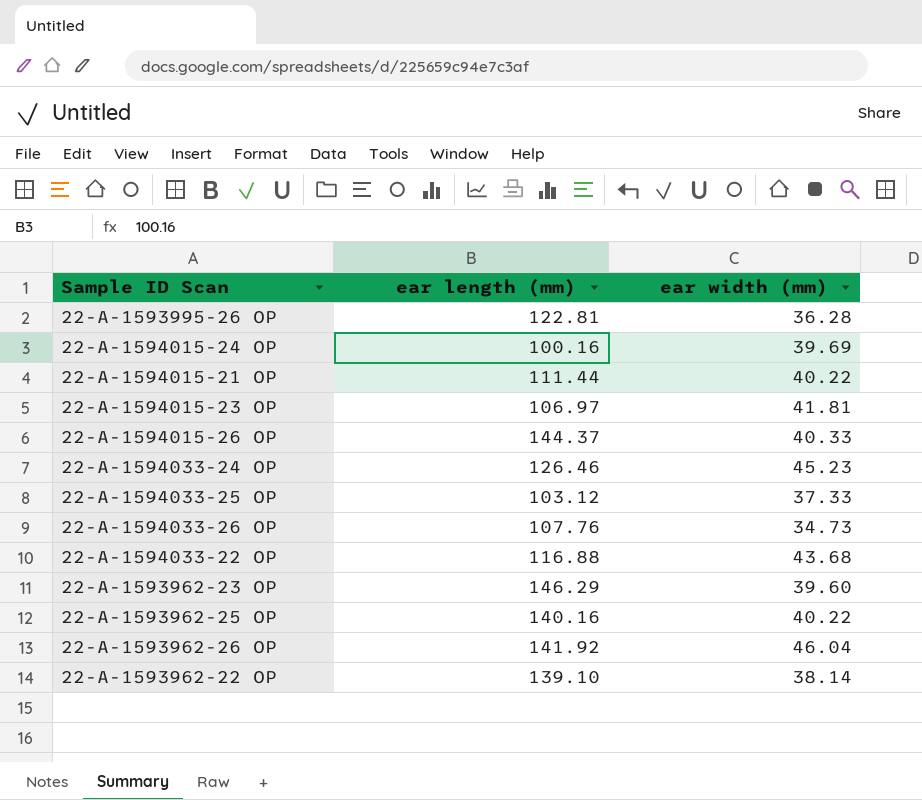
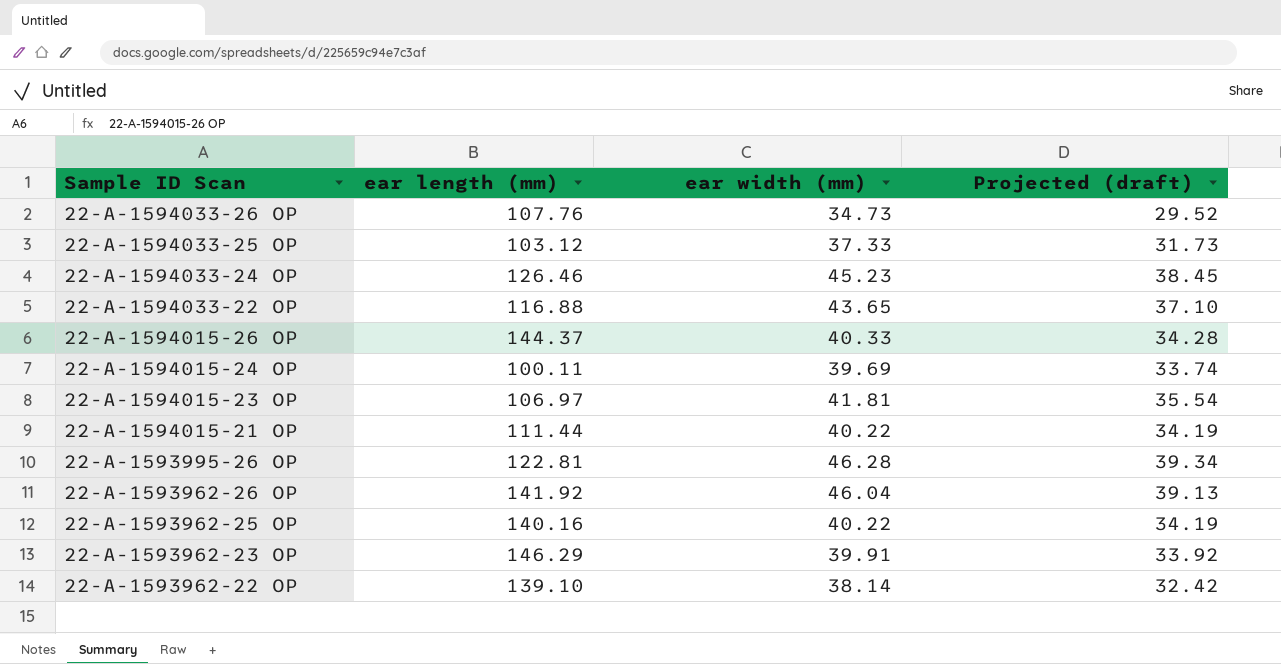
row order: none -> Sample ID Scan descending
column Projected (draft) | formula: none -> [ear width (mm)] * 0.85
22-A-1594033-22 OP | ear width (mm): 43.68 -> 43.65
22-A-1594015-24 OP | ear length (mm): 100.16 -> 100.11
22-A-1593995-26 OP | ear width (mm): 36.28 -> 46.28
22-A-1593962-23 OP | ear width (mm): 39.60 -> 39.91

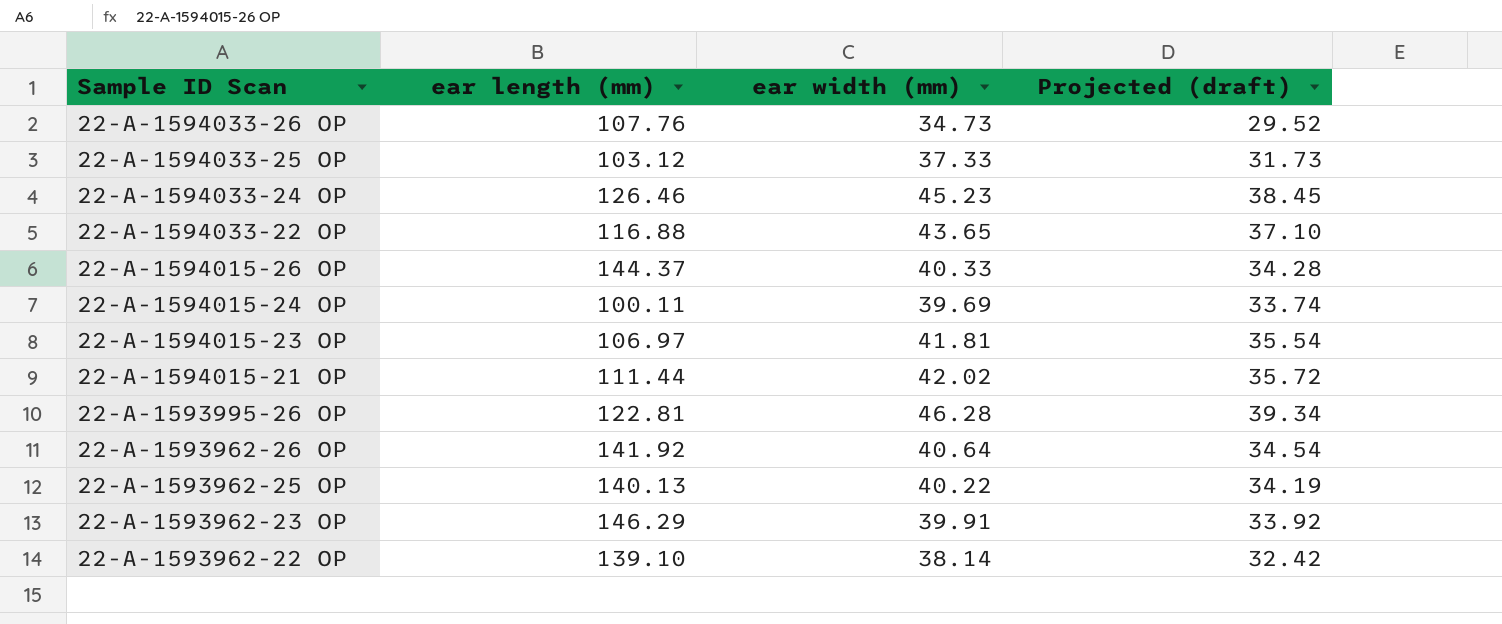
22-A-1594015-21 OP | ear width (mm): 40.22 -> 42.02
22-A-1594015-21 OP | Projected (draft): 34.19 -> 35.72
22-A-1593962-26 OP | ear width (mm): 46.04 -> 40.64
22-A-1593962-26 OP | Projected (draft): 39.13 -> 34.54
22-A-1593962-25 OP | ear length (mm): 140.16 -> 140.13

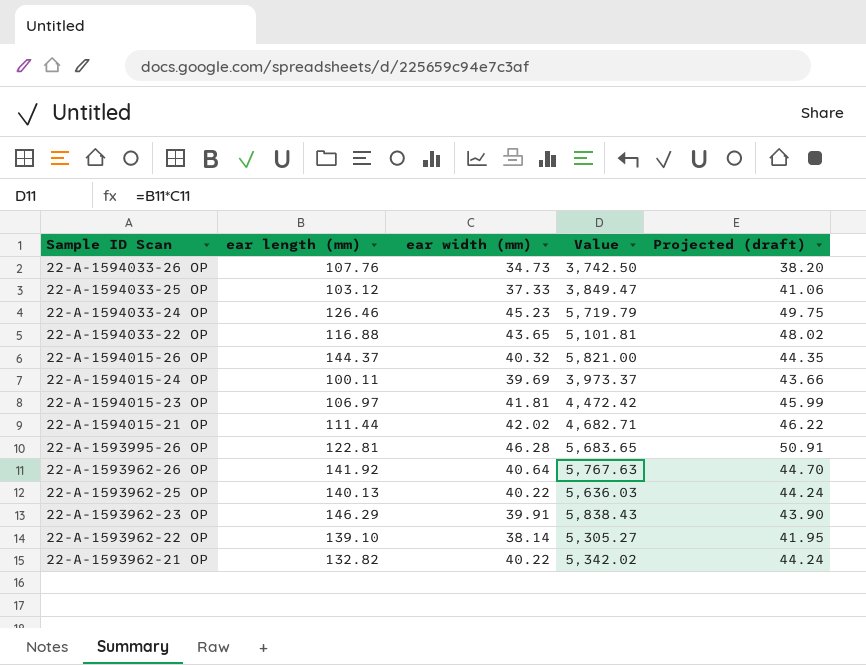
column Value | formula: none -> [ear length (mm)] * [ear width (mm)]
column Projected (draft) | formula: [ear width (mm)] * 0.85 -> [ear width (mm)] * 1.1
22-A-1594015-26 OP | ear width (mm): 40.33 -> 40.32
row 22-A-1593962-21 OP: none -> 132.82 | 40.22 | 5,342.02 | 44.24

